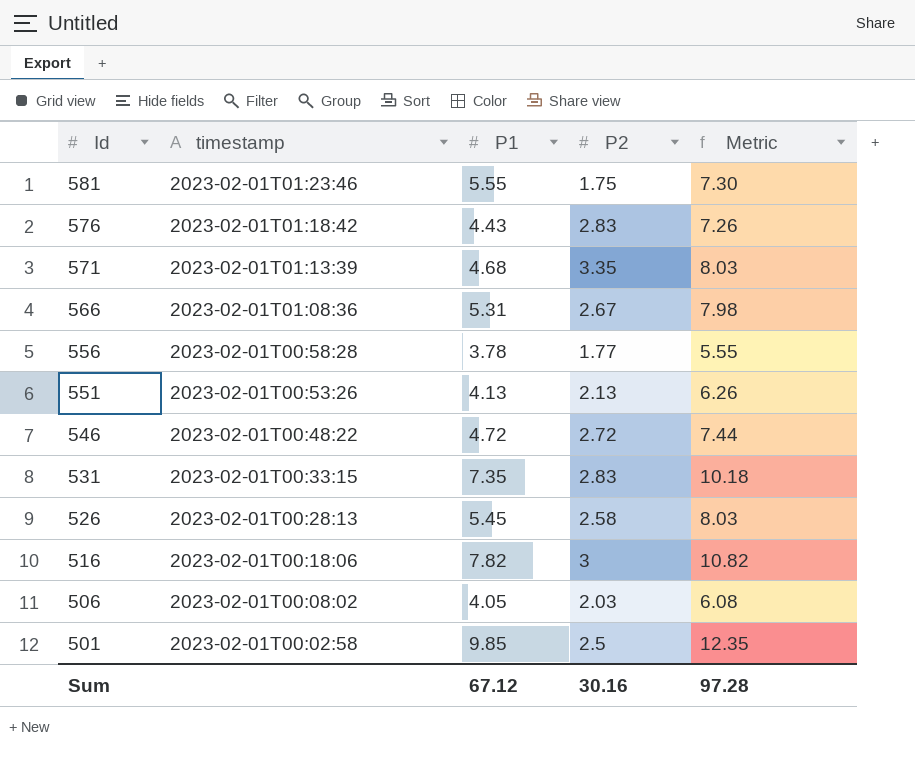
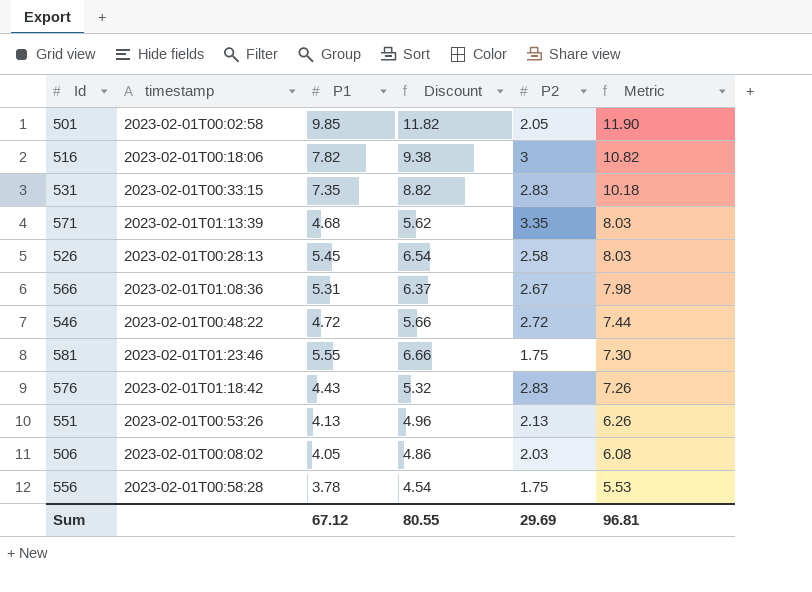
row order: Id descending -> Metric descending
column Discount | formula: none -> [P1] * 1.2
501 | P2: 2.5 -> 2.05
501 | Metric: 12.35 -> 11.90
556 | P2: 1.77 -> 1.75
556 | Metric: 5.55 -> 5.53
Sum | P2: 30.16 -> 29.69
Sum | Metric: 97.28 -> 96.81

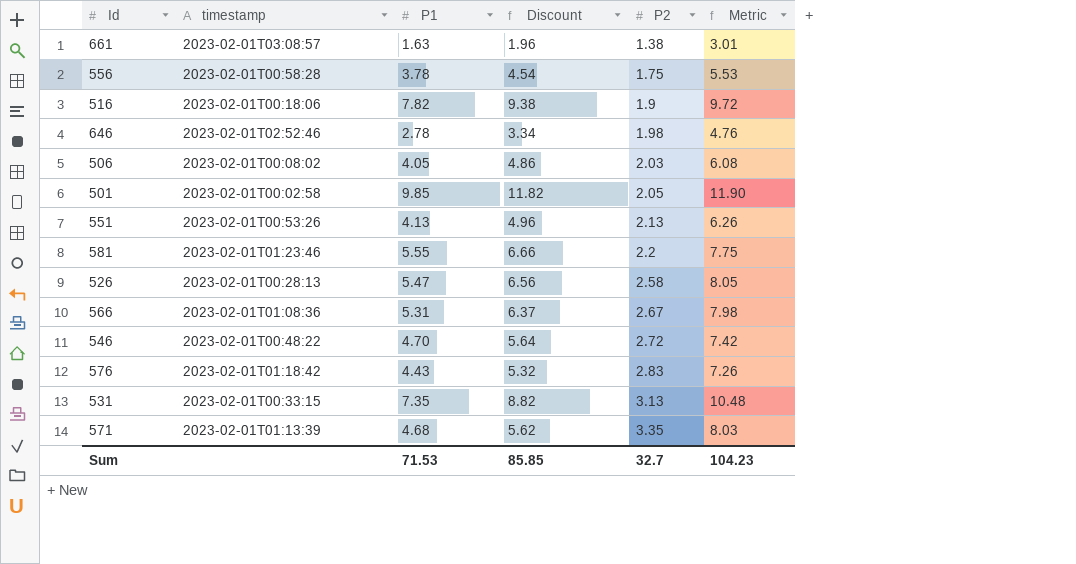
row order: Metric descending -> P2 ascending
row 661: none -> 2023-02-01T03:08:57 | 1.63 | 1.96 | 1.38 | 3.01
516 | P2: 3 -> 1.9
516 | Metric: 10.82 -> 9.72
row 646: none -> 2023-02-01T02:52:46 | 2.78 | 3.34 | 1.98 | 4.76
581 | P2: 1.75 -> 2.2
581 | Metric: 7.30 -> 7.75
526 | P1: 5.45 -> 5.47
526 | Discount: 6.54 -> 6.56
526 | Metric: 8.03 -> 8.05
546 | P1: 4.72 -> 4.70
546 | Discount: 5.66 -> 5.64
546 | Metric: 7.44 -> 7.42
531 | P2: 2.83 -> 3.13
531 | Metric: 10.18 -> 10.48
Sum | P1: 67.12 -> 71.53
Sum | Discount: 80.55 -> 85.85
Sum | P2: 29.69 -> 32.7
Sum | Metric: 96.81 -> 104.23

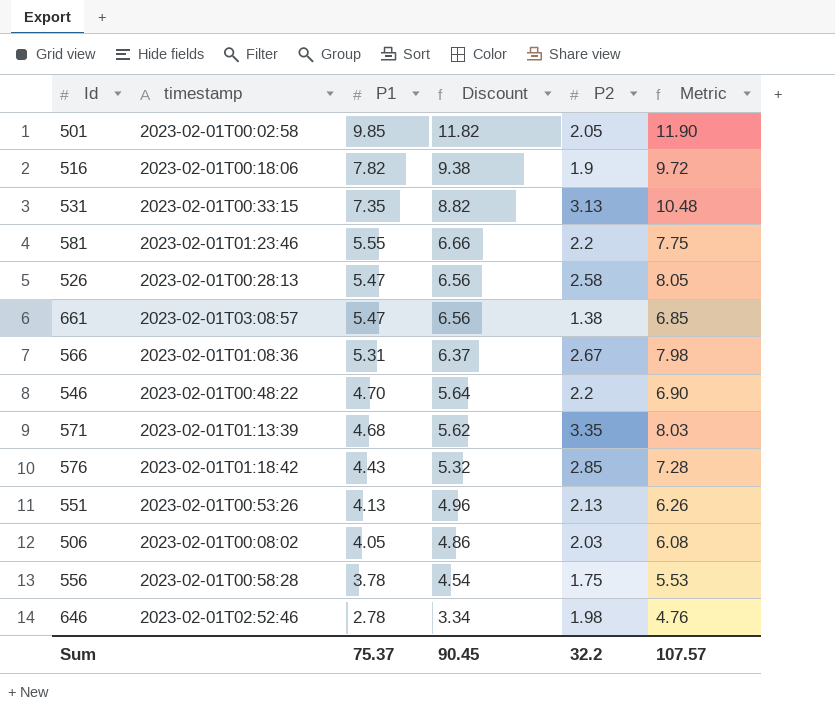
row order: P2 ascending -> P1 descending
661 | P1: 1.63 -> 5.47
661 | Discount: 1.96 -> 6.56
661 | Metric: 3.01 -> 6.85
546 | P2: 2.72 -> 2.2
546 | Metric: 7.42 -> 6.90
576 | P2: 2.83 -> 2.85
576 | Metric: 7.26 -> 7.28
Sum | P1: 71.53 -> 75.37
Sum | Discount: 85.85 -> 90.45
Sum | P2: 32.7 -> 32.2
Sum | Metric: 104.23 -> 107.57

